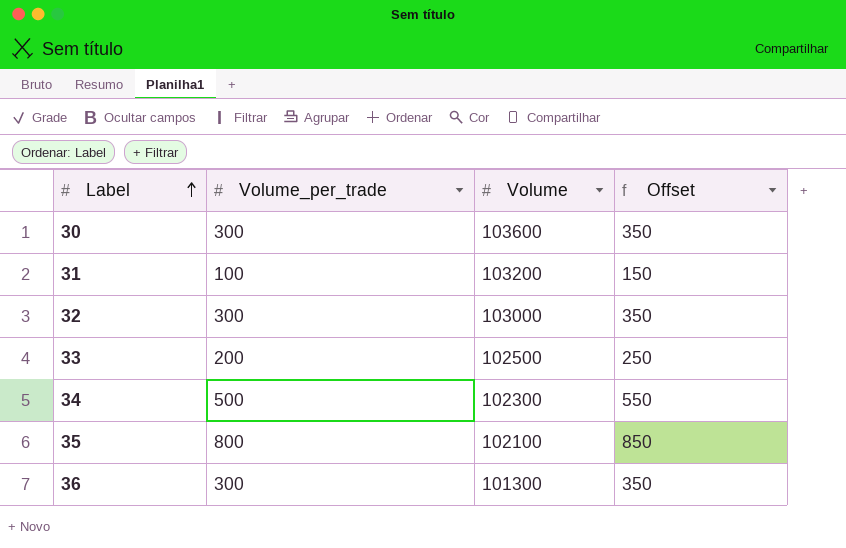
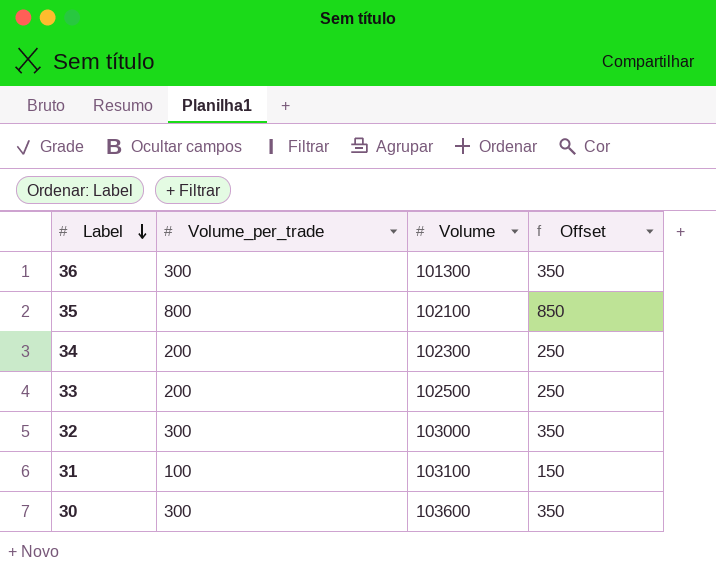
row order: Label ascending -> Label descending
34 | Volume_per_trade: 500 -> 200
34 | Offset: 550 -> 250
31 | Volume: 103200 -> 103100

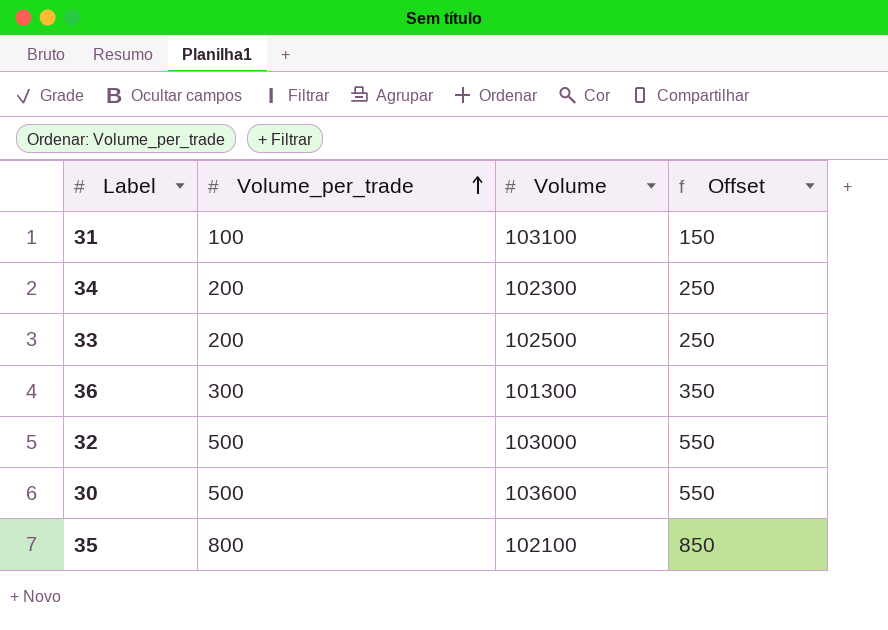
row order: Label descending -> Volume_per_trade ascending
32 | Volume_per_trade: 300 -> 500
32 | Offset: 350 -> 550
30 | Volume_per_trade: 300 -> 500
30 | Offset: 350 -> 550

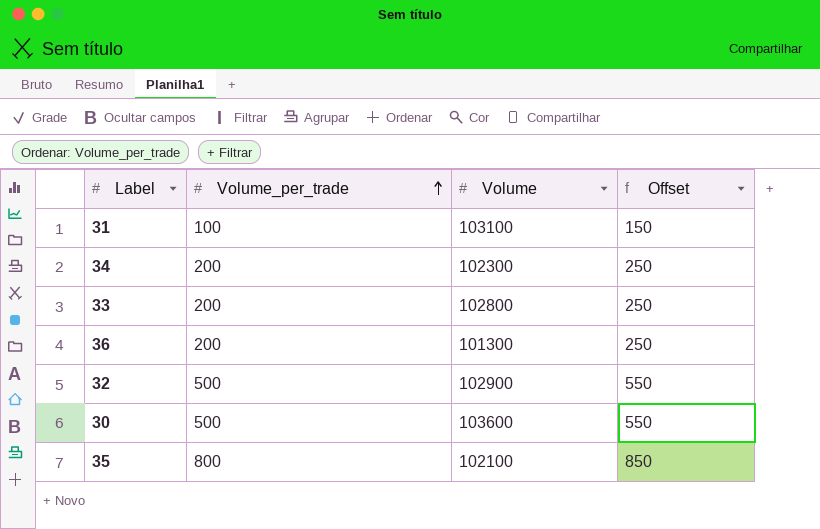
33 | Volume: 102500 -> 102800
36 | Volume_per_trade: 300 -> 200
36 | Offset: 350 -> 250
32 | Volume: 103000 -> 102900

